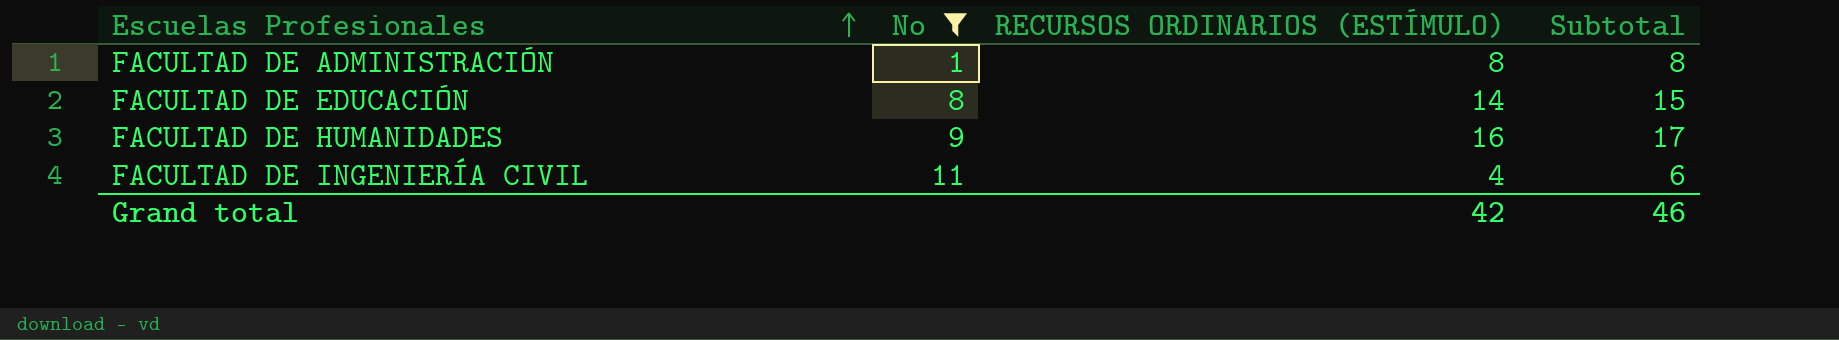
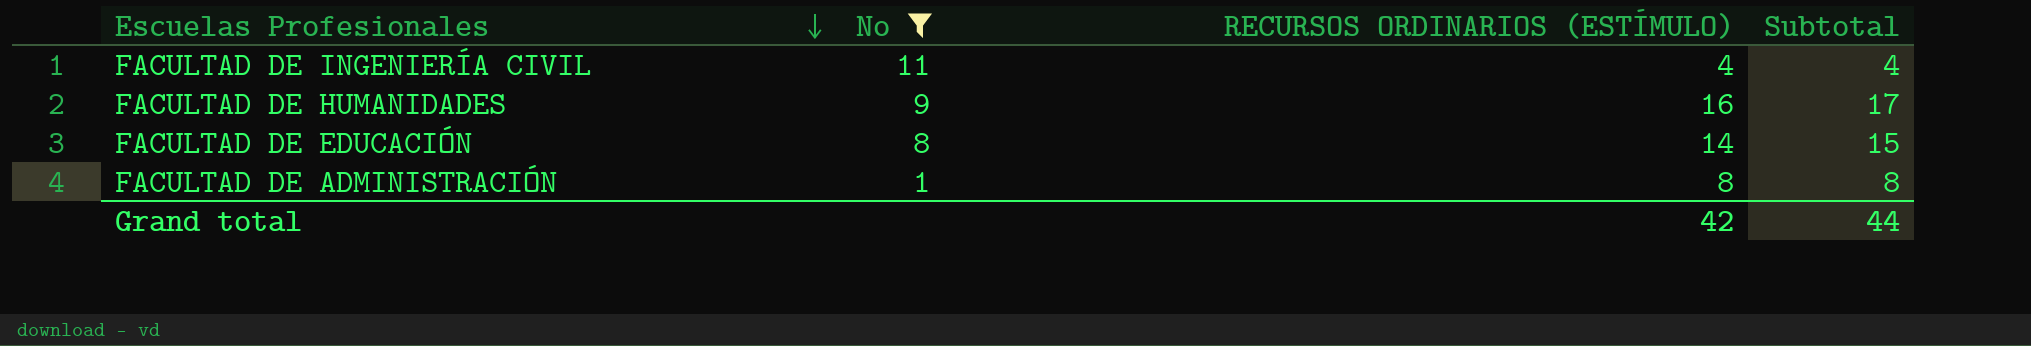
row order: Escuelas Profesionales ascending -> Escuelas Profesionales descending
FACULTAD DE INGENIERÍA CIVIL | Subtotal: 6 -> 4
Grand total | Subtotal: 46 -> 44

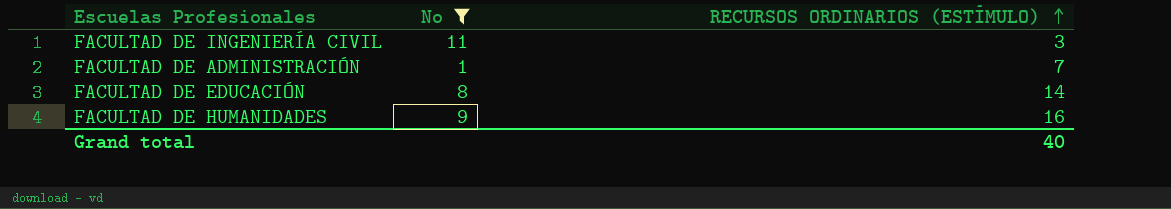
row order: Escuelas Profesionales descending -> RECURSOS ORDINARIOS (ESTÍMULO) ascending
column Subtotal | position: 4 -> none
FACULTAD DE INGENIERÍA CIVIL | RECURSOS ORDINARIOS (ESTÍMULO): 4 -> 3
FACULTAD DE ADMINISTRACIÓN | RECURSOS ORDINARIOS (ESTÍMULO): 8 -> 7
Grand total | RECURSOS ORDINARIOS (ESTÍMULO): 42 -> 40

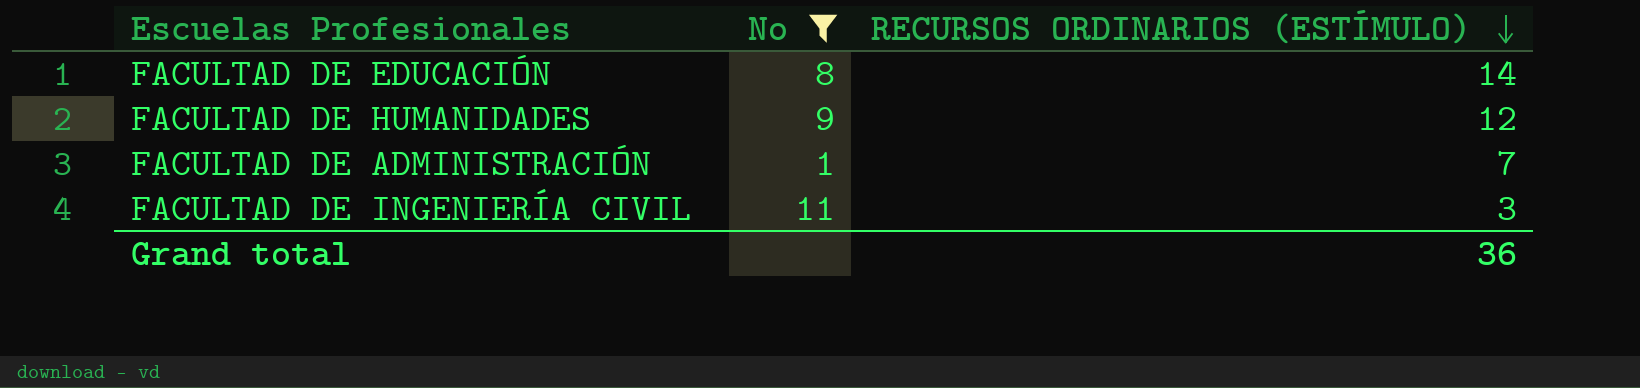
row order: RECURSOS ORDINARIOS (ESTÍMULO) ascending -> RECURSOS ORDINARIOS (ESTÍMULO) descending
FACULTAD DE HUMANIDADES | RECURSOS ORDINARIOS (ESTÍMULO): 16 -> 12
Grand total | RECURSOS ORDINARIOS (ESTÍMULO): 40 -> 36

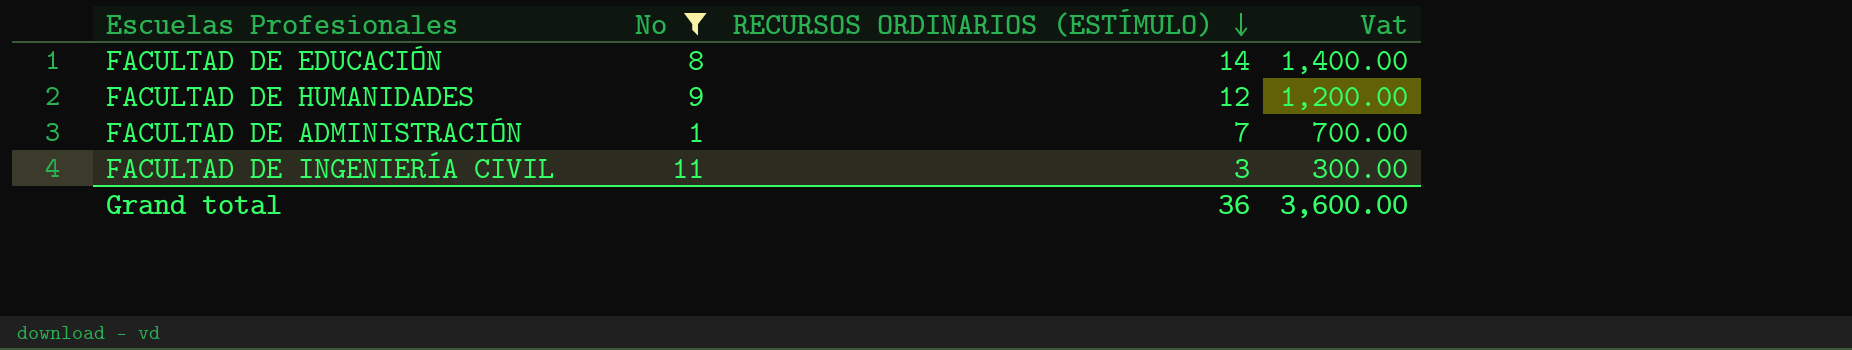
column Vat | formula: none -> [RECURSOS ORDINARIOS (ESTÍMULO)] * 100

